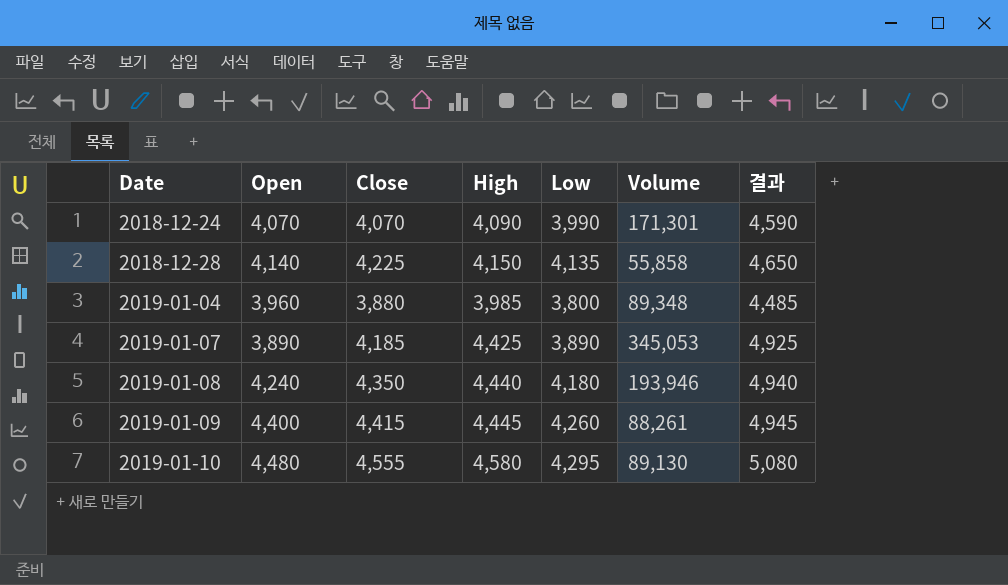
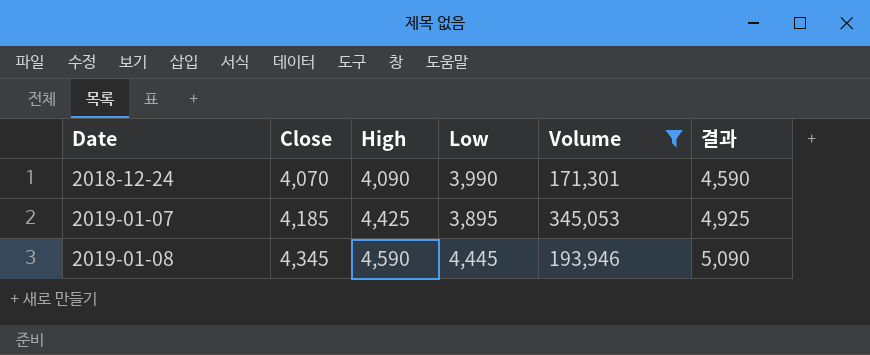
filter: none -> Volume >= 171,301
column Open | position: 2 -> none
2019-01-07 | Low: 3,890 -> 3,895
2019-01-08 | Close: 4,350 -> 4,345
2019-01-08 | High: 4,440 -> 4,590
2019-01-08 | Low: 4,180 -> 4,445
2019-01-08 | 결과: 4,940 -> 5,090

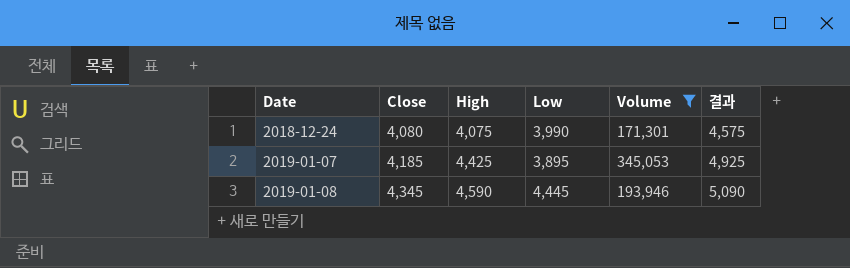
2018-12-24 | Close: 4,070 -> 4,080
2018-12-24 | High: 4,090 -> 4,075
2018-12-24 | 결과: 4,590 -> 4,575

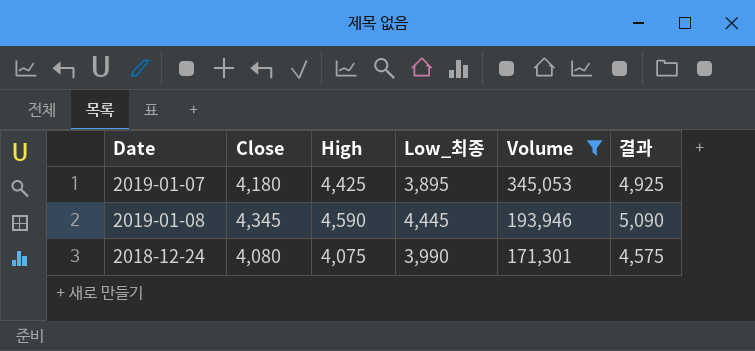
row order: Date ascending -> Volume descending
column name: Low -> Low_최종
2019-01-07 | Close: 4,185 -> 4,180

